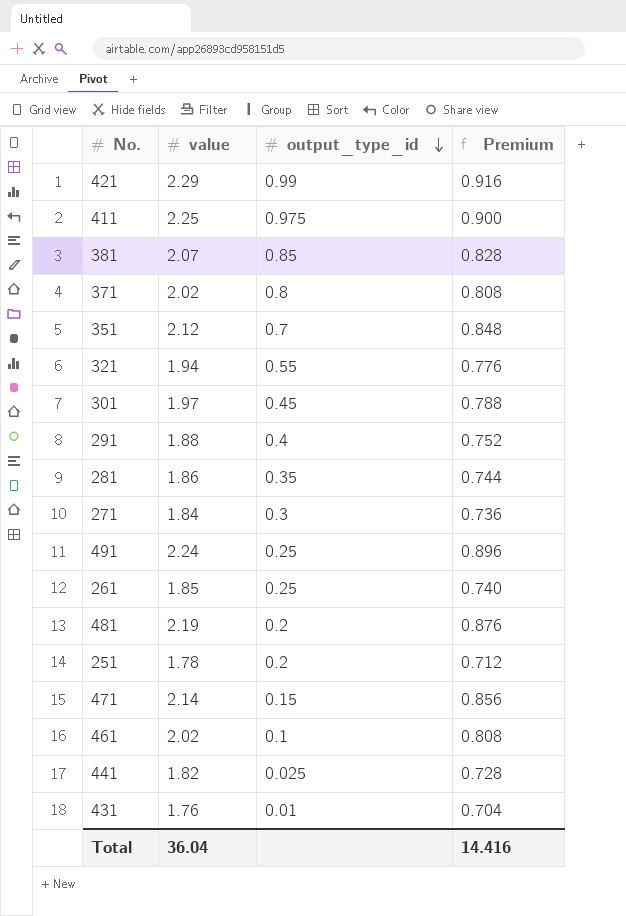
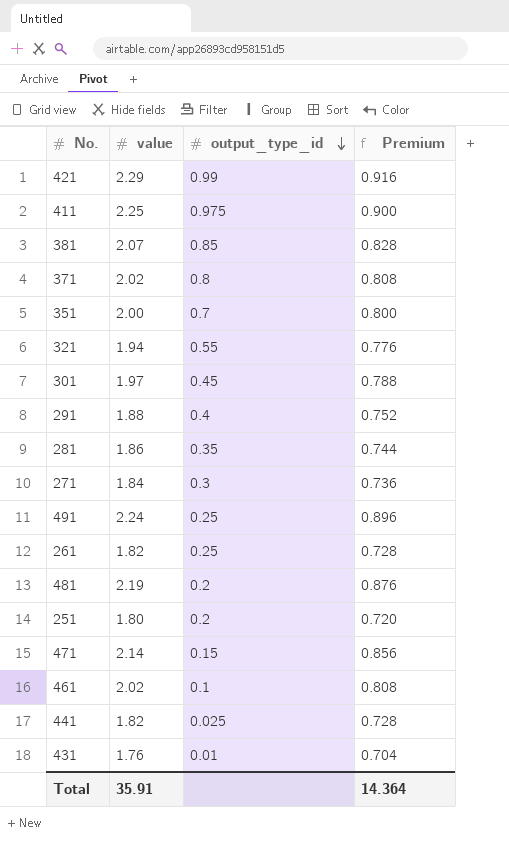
351 | value: 2.12 -> 2.00
351 | Premium: 0.848 -> 0.800
261 | value: 1.85 -> 1.82
261 | Premium: 0.740 -> 0.728
251 | value: 1.78 -> 1.80
251 | Premium: 0.712 -> 0.720
Total | value: 36.04 -> 35.91
Total | Premium: 14.416 -> 14.364

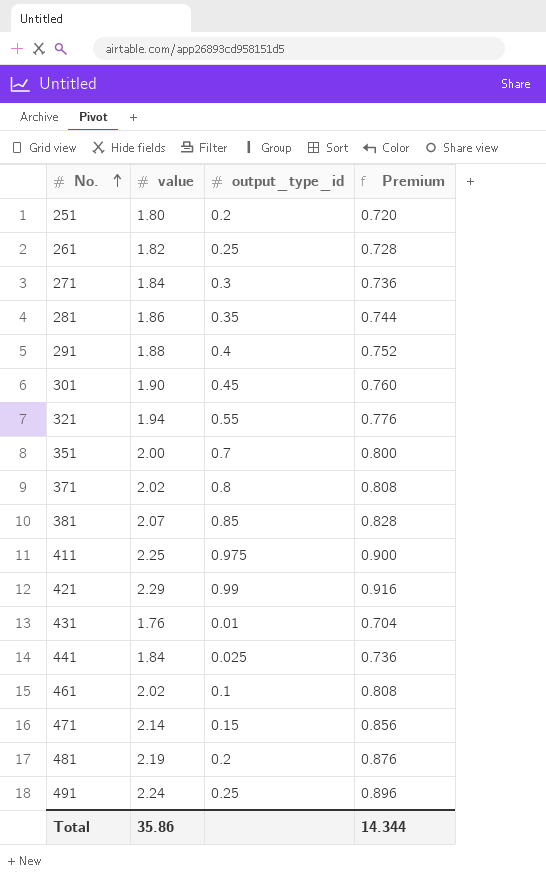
row order: output_type_id descending -> No. ascending
301 | value: 1.97 -> 1.90
301 | Premium: 0.788 -> 0.760
441 | value: 1.82 -> 1.84
441 | Premium: 0.728 -> 0.736
Total | value: 35.91 -> 35.86
Total | Premium: 14.364 -> 14.344

